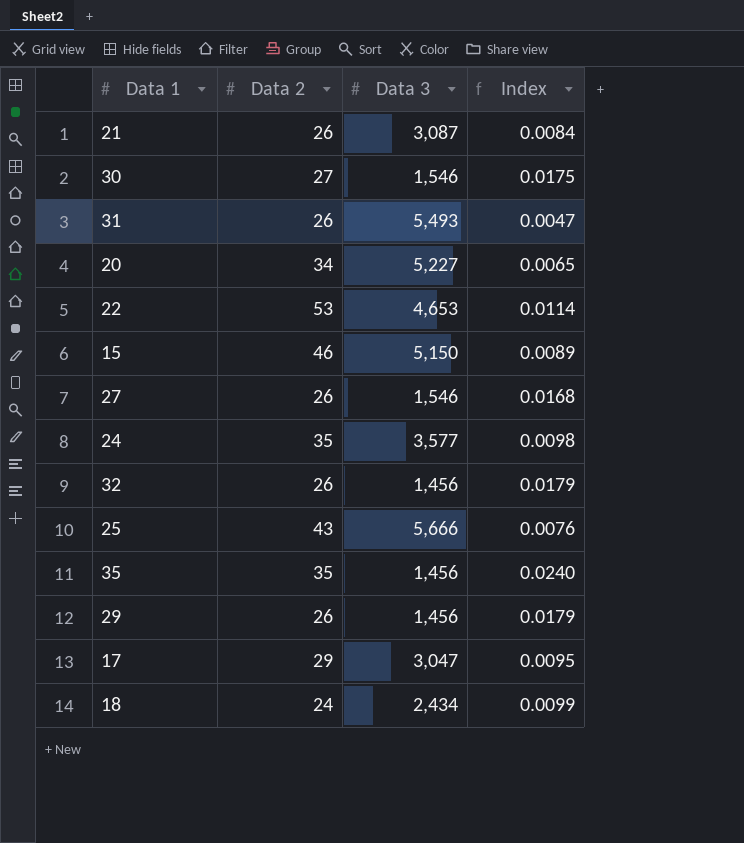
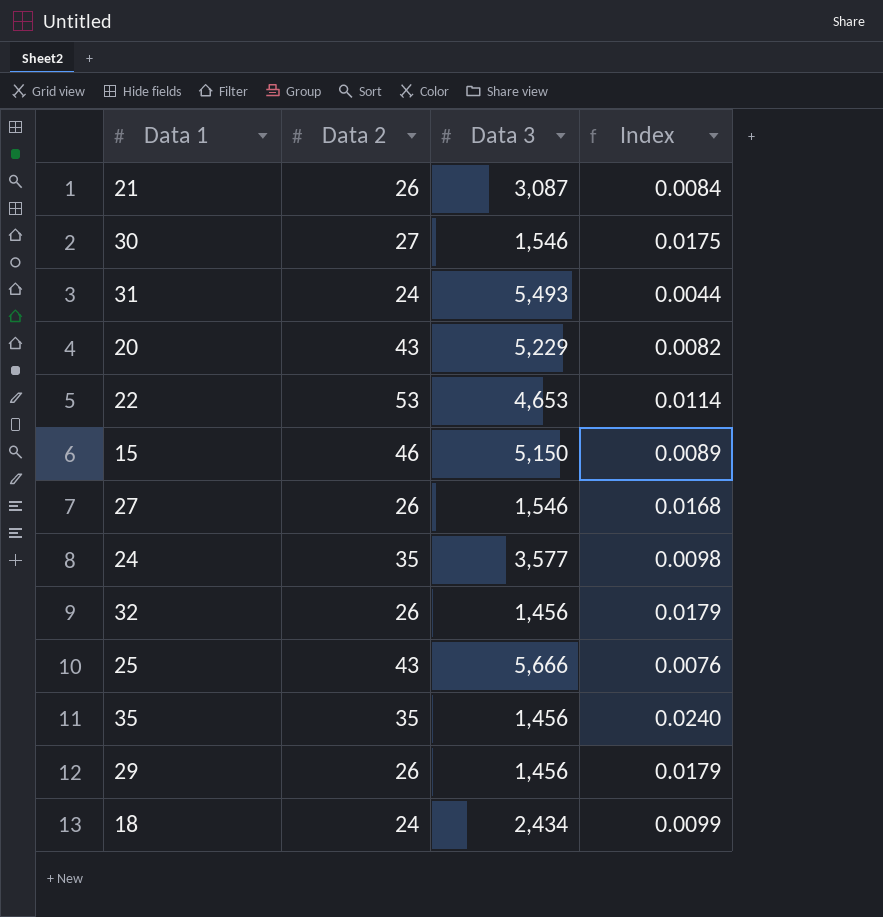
row 17: 29 | 3,047 | 0.0095 -> none
31 | Data 2: 26 -> 24
31 | Index: 0.0047 -> 0.0044
20 | Data 2: 34 -> 43
20 | Data 3: 5,227 -> 5,229
20 | Index: 0.0065 -> 0.0082

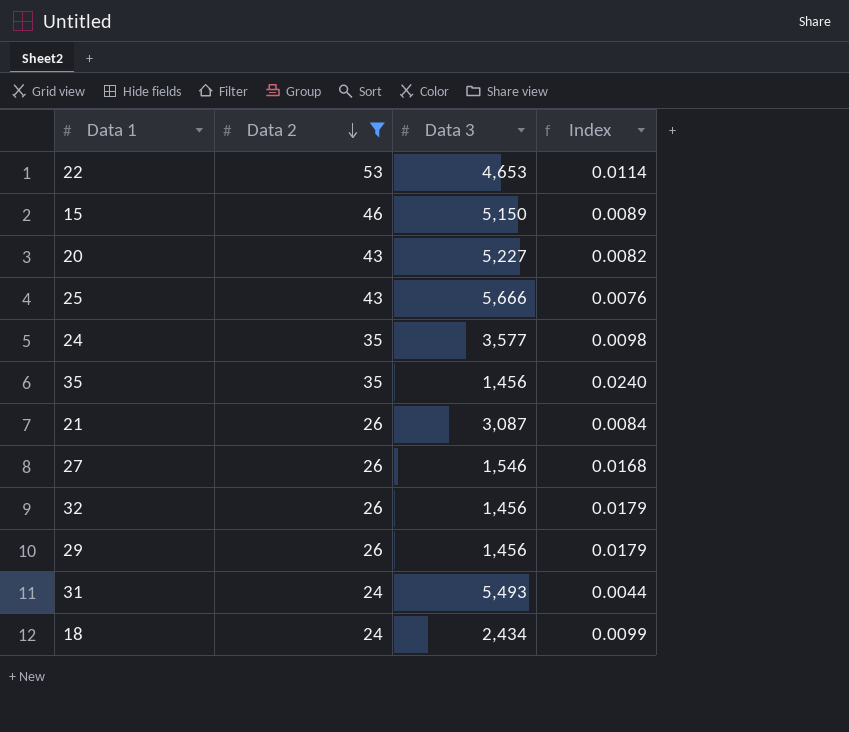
filter: none -> Data 2 != 27
row order: none -> Data 2 descending
20 | Data 3: 5,229 -> 5,227

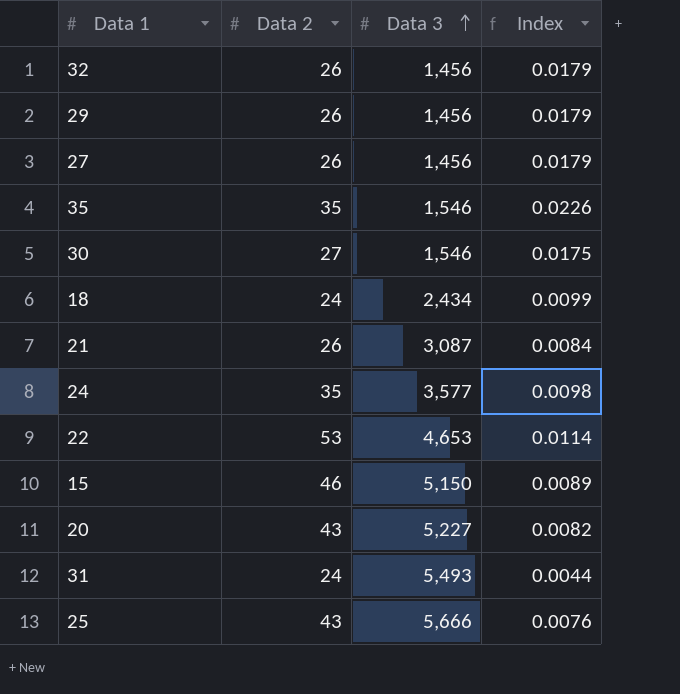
filter: Data 2 != 27 -> none
row order: Data 2 descending -> Data 3 ascending
27 | Data 3: 1,546 -> 1,456
27 | Index: 0.0168 -> 0.0179
35 | Data 3: 1,456 -> 1,546
35 | Index: 0.0240 -> 0.0226

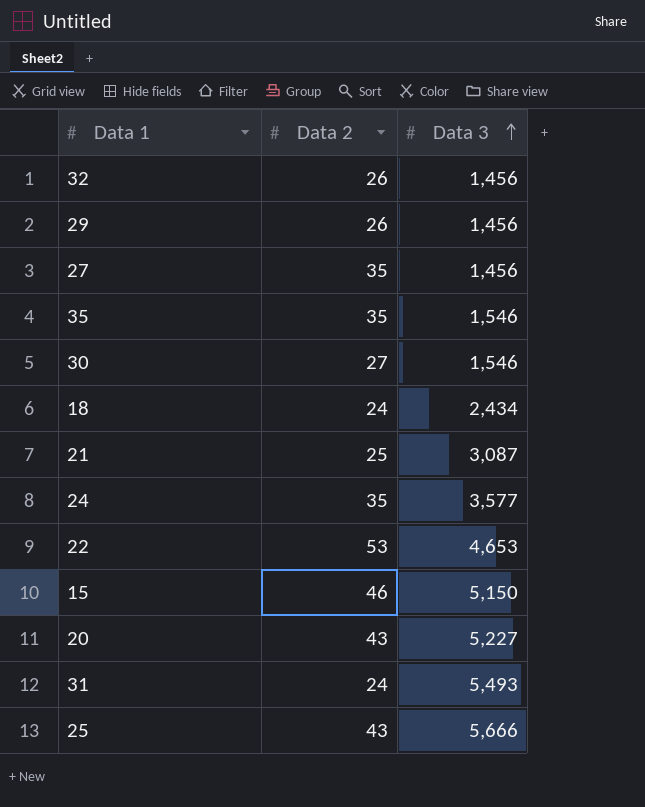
column Index | formula: [Data 2] / [Data 3] -> none
27 | Data 2: 26 -> 35
21 | Data 2: 26 -> 25

